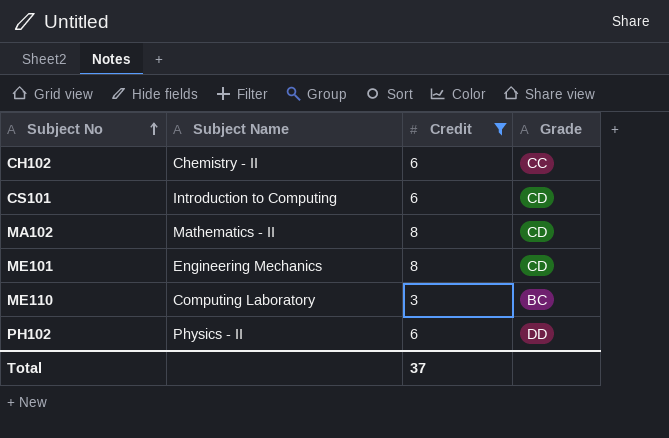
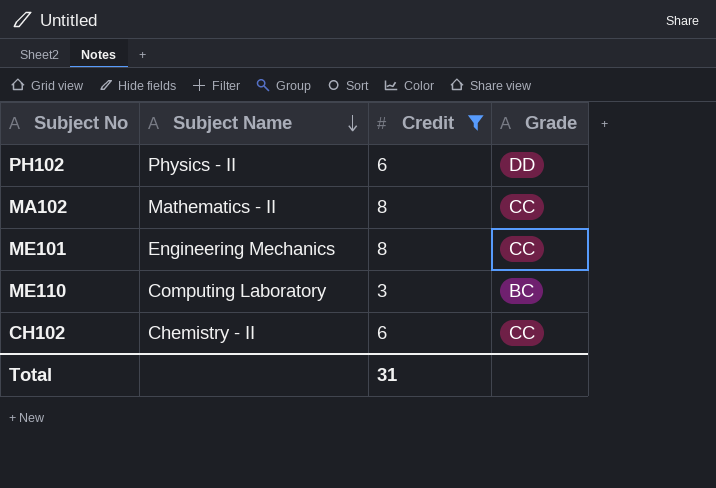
row order: Subject No ascending -> Subject Name descending
row CS101: Introduction to Computing | 6 | CD -> none
MA102 | Grade: CD -> CC
ME101 | Grade: CD -> CC
Total | Credit: 37 -> 31

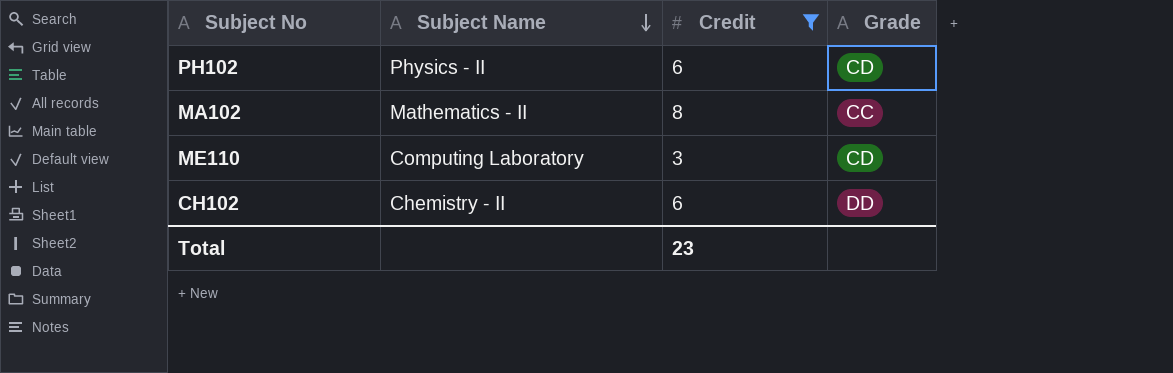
row ME101: Engineering Mechanics | 8 | CC -> none
PH102 | Grade: DD -> CD
ME110 | Grade: BC -> CD
CH102 | Grade: CC -> DD
Total | Credit: 31 -> 23

